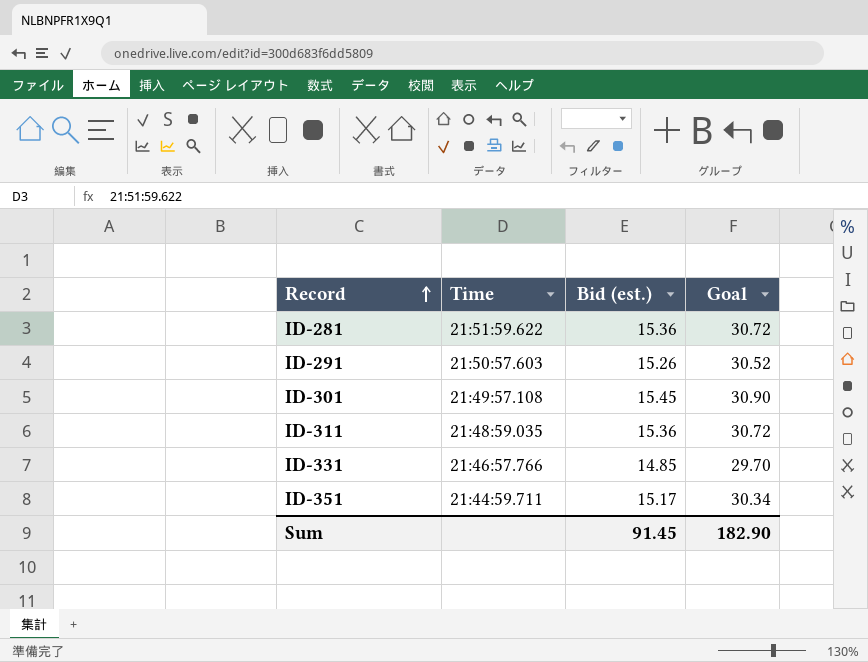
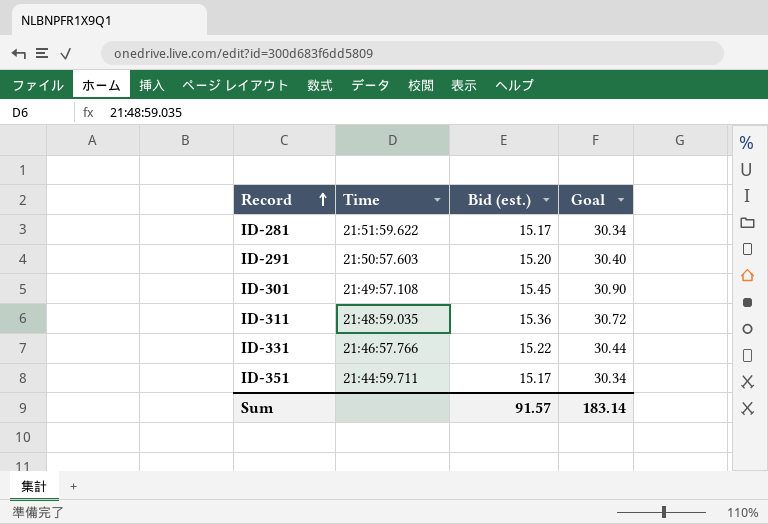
ID-281 | Bid (est.): 15.36 -> 15.17
ID-281 | Goal: 30.72 -> 30.34
ID-291 | Bid (est.): 15.26 -> 15.20
ID-291 | Goal: 30.52 -> 30.40
ID-331 | Bid (est.): 14.85 -> 15.22
ID-331 | Goal: 29.70 -> 30.44
Sum | Bid (est.): 91.45 -> 91.57
Sum | Goal: 182.90 -> 183.14

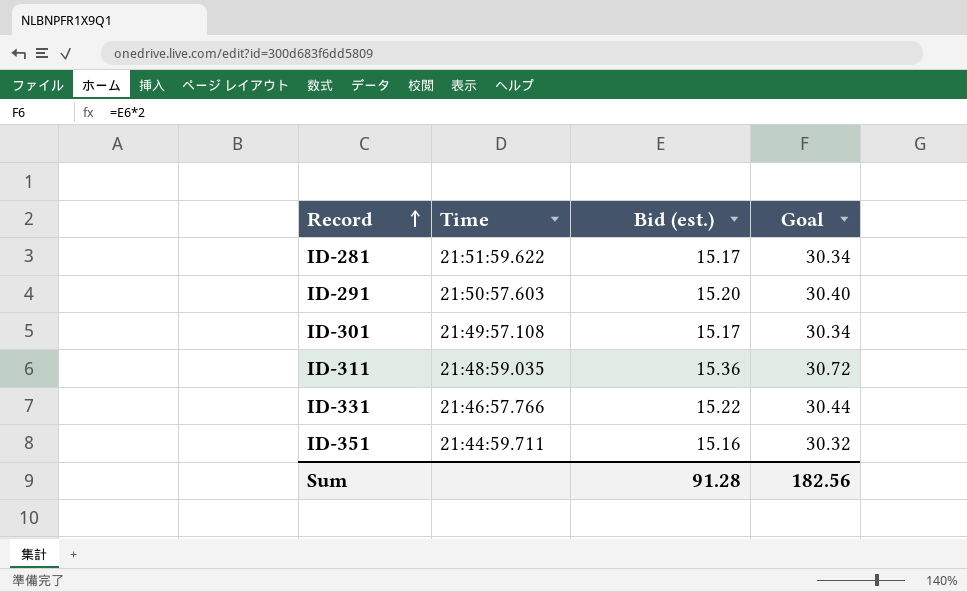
ID-301 | Bid (est.): 15.45 -> 15.17
ID-301 | Goal: 30.90 -> 30.34
ID-351 | Bid (est.): 15.17 -> 15.16
ID-351 | Goal: 30.34 -> 30.32
Sum | Bid (est.): 91.57 -> 91.28
Sum | Goal: 183.14 -> 182.56

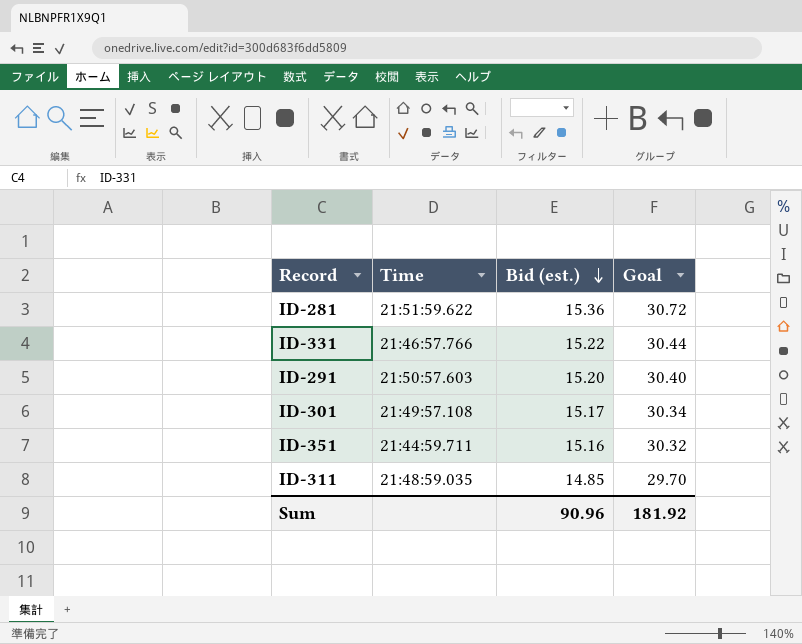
row order: Record ascending -> Bid (est.) descending
ID-281 | Bid (est.): 15.17 -> 15.36
ID-281 | Goal: 30.34 -> 30.72
ID-311 | Bid (est.): 15.36 -> 14.85
ID-311 | Goal: 30.72 -> 29.70
Sum | Bid (est.): 91.28 -> 90.96
Sum | Goal: 182.56 -> 181.92

